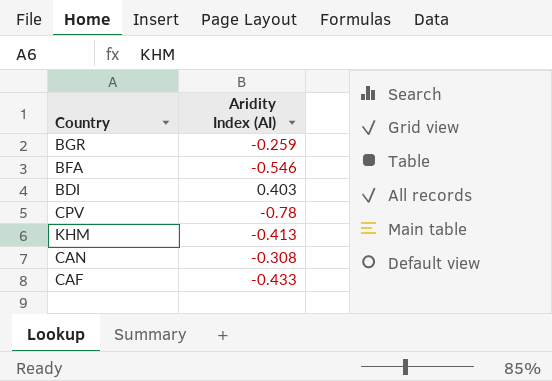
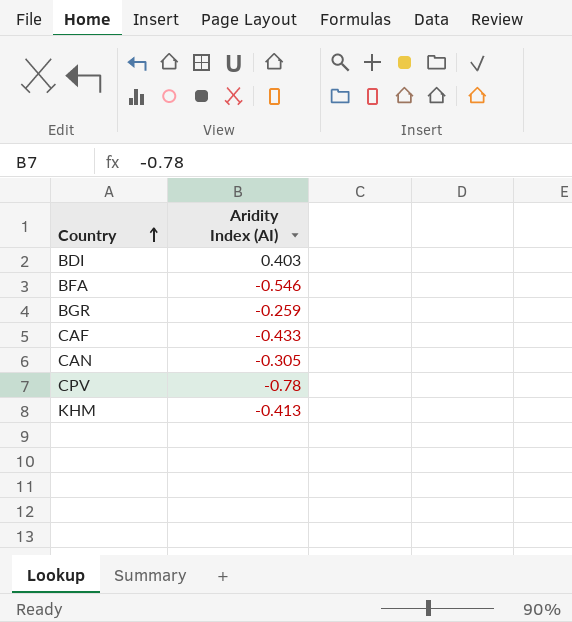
row order: none -> Country ascending
CAN | Aridity Index (AI): -0.308 -> -0.305

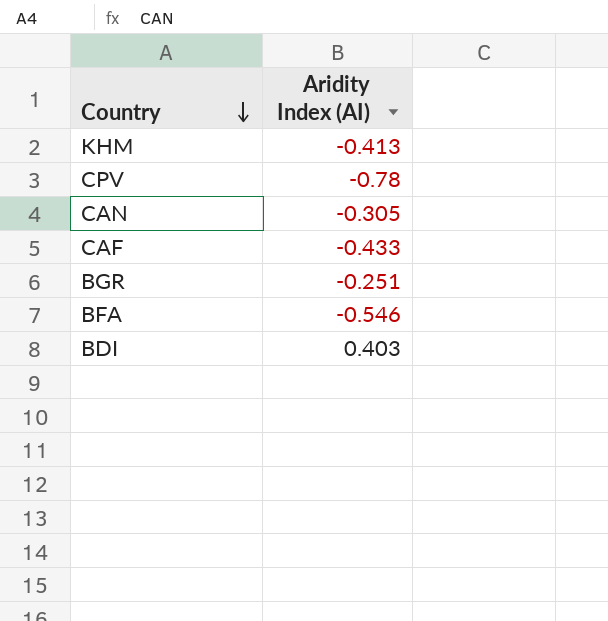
row order: Country ascending -> Country descending
BGR | Aridity Index (AI): -0.259 -> -0.251

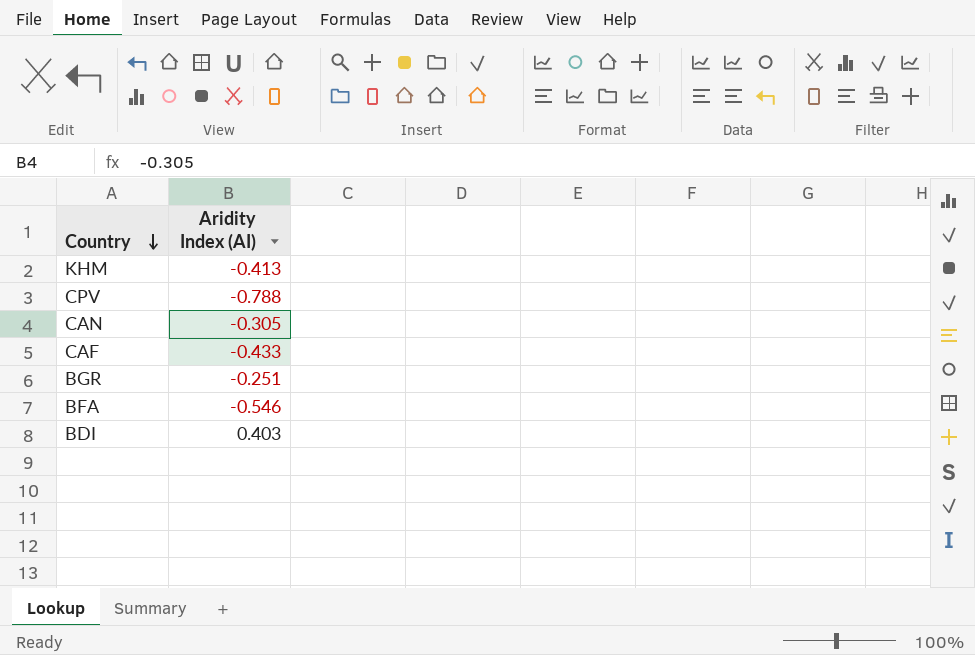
CPV | Aridity Index (AI): -0.78 -> -0.788

